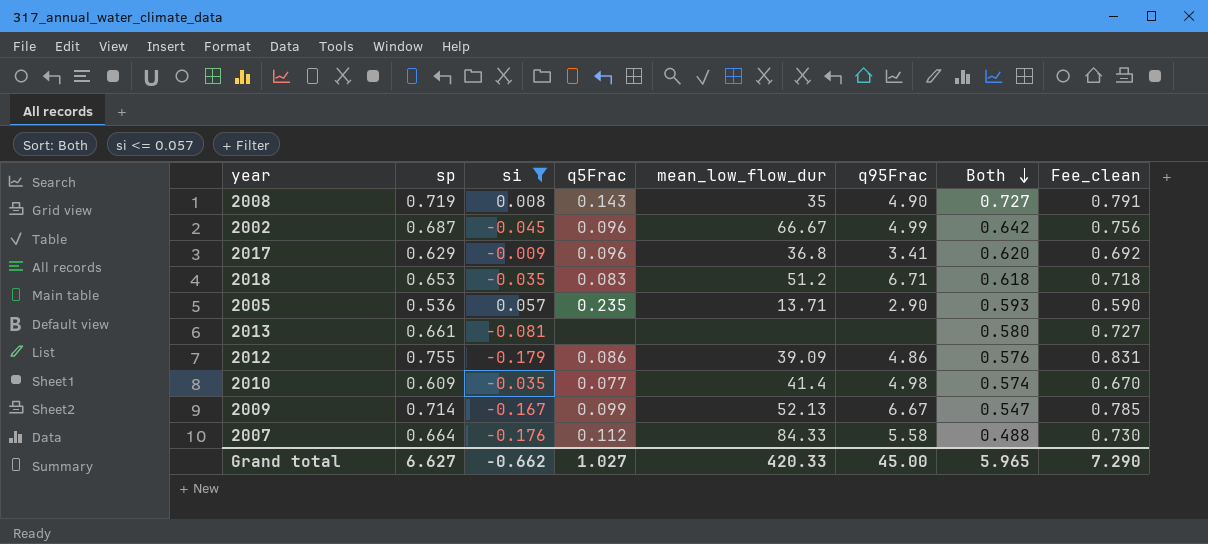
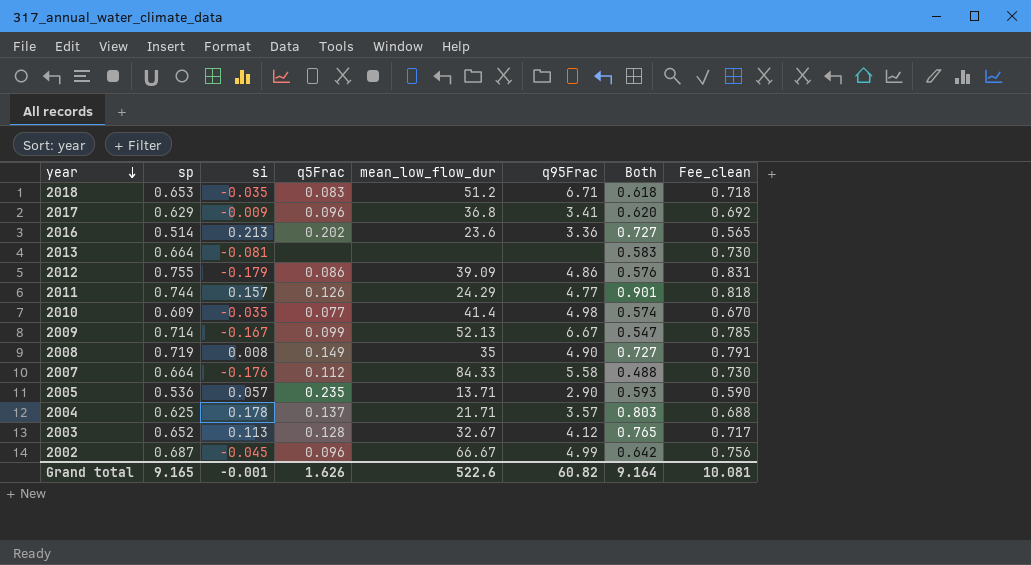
filter: si <= 0.057 -> none
row order: Both descending -> year descending
2013 | sp: 0.661 -> 0.664
2013 | Both: 0.580 -> 0.583
2013 | Fee_clean: 0.727 -> 0.730
2008 | q5Frac: 0.143 -> 0.149
Grand total | sp: 6.627 -> 9.165
Grand total | si: -0.662 -> -0.001
Grand total | q5Frac: 1.027 -> 1.626
Grand total | mean_low_flow_dur: 420.33 -> 522.6
Grand total | q95Frac: 45.00 -> 60.82
Grand total | Both: 5.965 -> 9.164
Grand total | Fee_clean: 7.290 -> 10.081

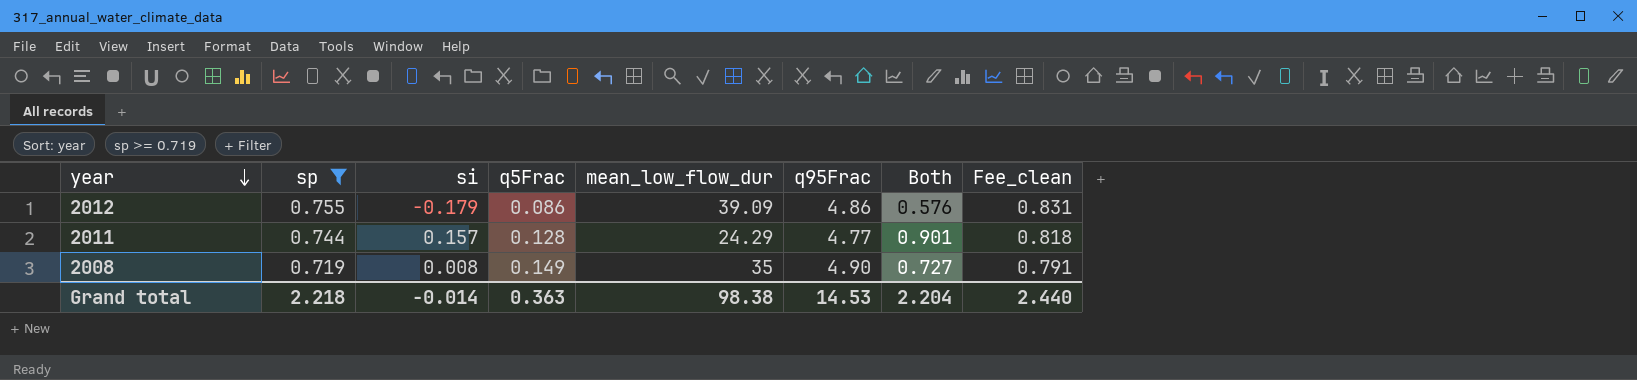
filter: none -> sp >= 0.719
2011 | q5Frac: 0.126 -> 0.128
Grand total | sp: 9.165 -> 2.218
Grand total | si: -0.001 -> -0.014
Grand total | q5Frac: 1.626 -> 0.363
Grand total | mean_low_flow_dur: 522.6 -> 98.38
Grand total | q95Frac: 60.82 -> 14.53
Grand total | Both: 9.164 -> 2.204
Grand total | Fee_clean: 10.081 -> 2.440

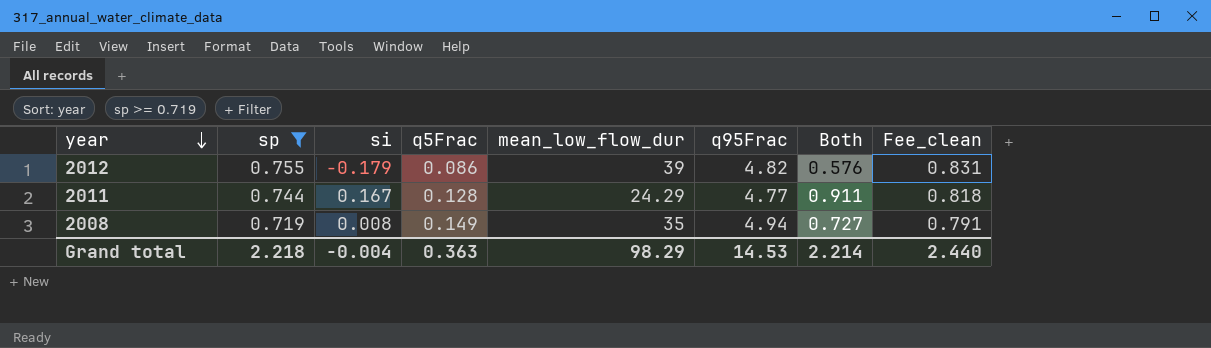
2012 | mean_low_flow_dur: 39.09 -> 39
2012 | q95Frac: 4.86 -> 4.82
2011 | si: 0.157 -> 0.167
2011 | Both: 0.901 -> 0.911
2008 | q95Frac: 4.90 -> 4.94
Grand total | si: -0.014 -> -0.004
Grand total | mean_low_flow_dur: 98.38 -> 98.29
Grand total | Both: 2.204 -> 2.214

